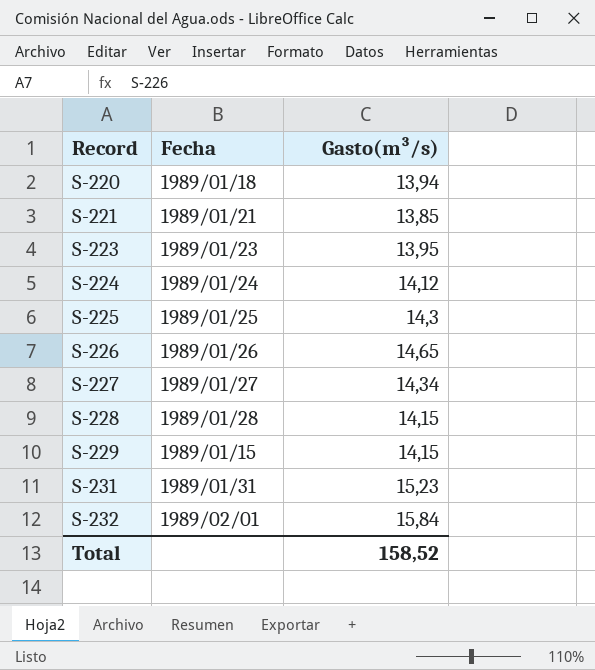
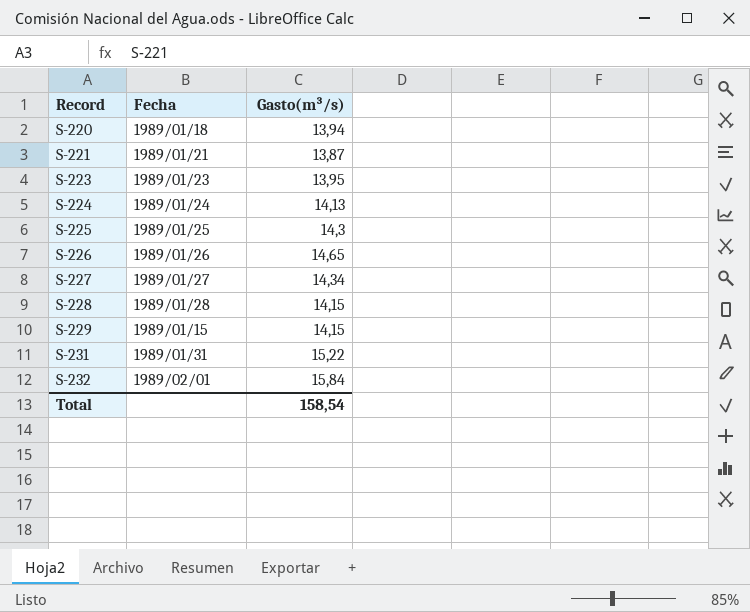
S-221 | Gasto(m³/s): 13,85 -> 13,87
S-224 | Gasto(m³/s): 14,12 -> 14,13
S-231 | Gasto(m³/s): 15,23 -> 15,22
Total | Gasto(m³/s): 158,52 -> 158,54

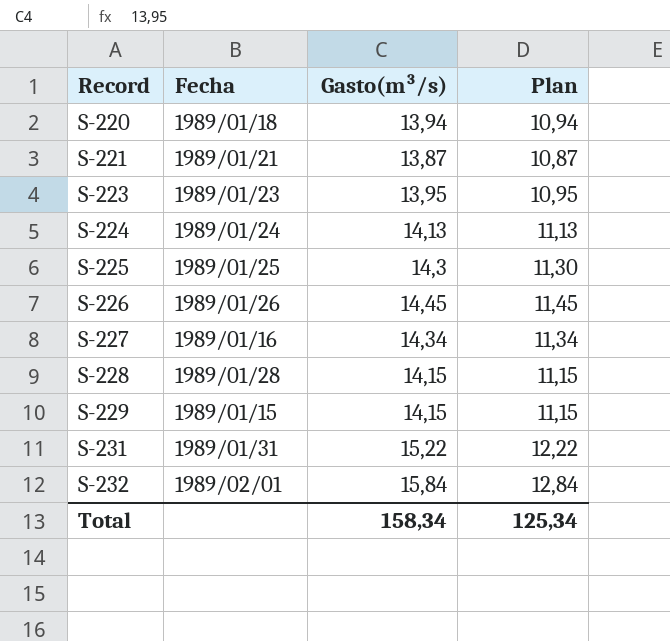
column Plan | formula: none -> [Gasto(m³/s)] - 3
S-226 | Gasto(m³/s): 14,65 -> 14,45
S-227 | Fecha: 1989/01/27 -> 1989/01/16
Total | Gasto(m³/s): 158,54 -> 158,34

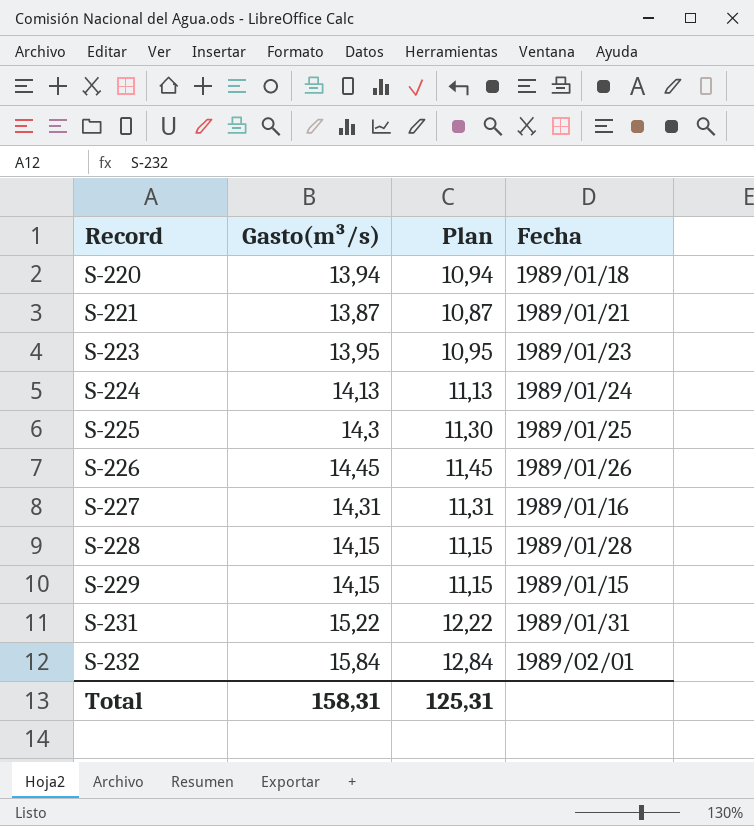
column Fecha | position: 2 -> 4
S-227 | Gasto(m³/s): 14,34 -> 14,31
S-227 | Plan: 11,34 -> 11,31
Total | Gasto(m³/s): 158,34 -> 158,31
Total | Plan: 125,34 -> 125,31

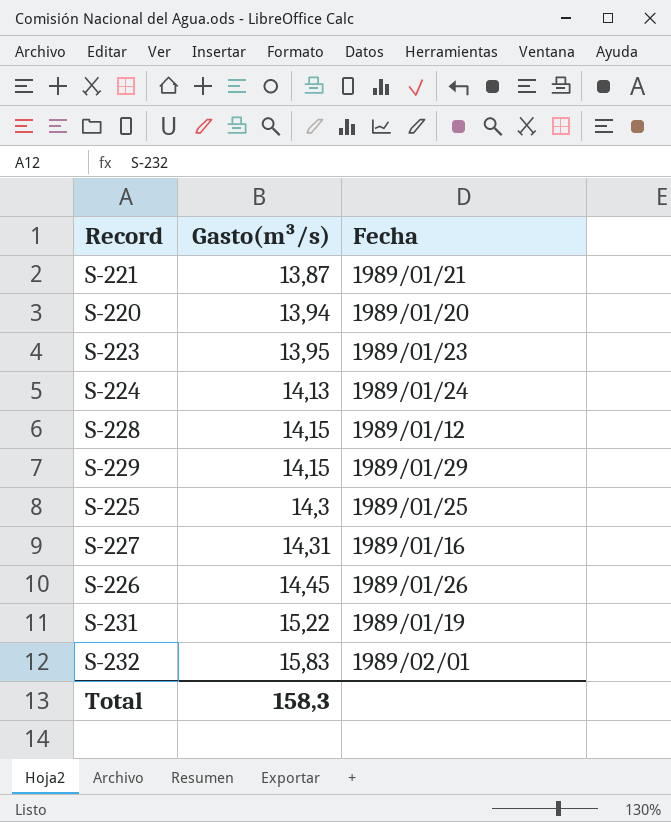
row order: Record ascending -> Gasto(m³/s) ascending
column Plan | formula: [Gasto(m³/s)] - 3 -> none
S-220 | Fecha: 1989/01/18 -> 1989/01/20
S-228 | Fecha: 1989/01/28 -> 1989/01/12
S-229 | Fecha: 1989/01/15 -> 1989/01/29
S-231 | Fecha: 1989/01/31 -> 1989/01/19
S-232 | Gasto(m³/s): 15,84 -> 15,83
Total | Gasto(m³/s): 158,31 -> 158,3

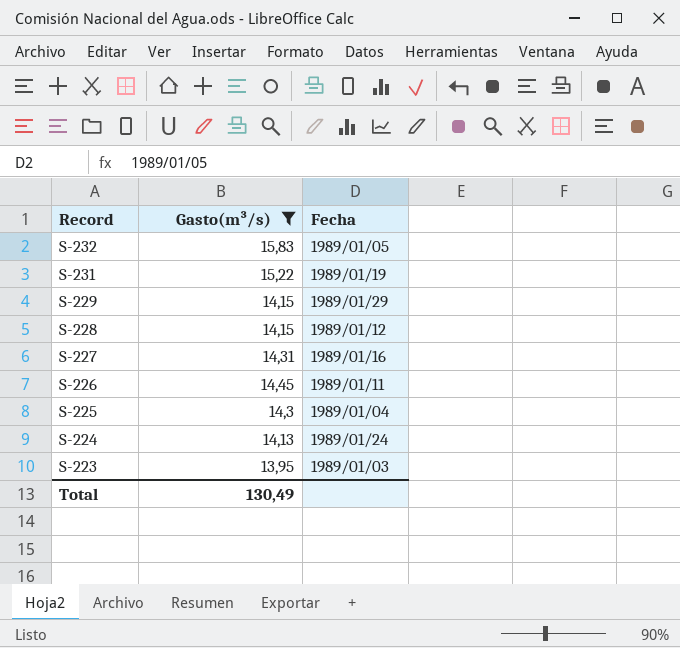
filter: none -> Gasto(m³/s) >= 13,95
row order: Gasto(m³/s) ascending -> Record descending
S-232 | Fecha: 1989/02/01 -> 1989/01/05
S-226 | Fecha: 1989/01/26 -> 1989/01/11
S-225 | Fecha: 1989/01/25 -> 1989/01/04
S-223 | Fecha: 1989/01/23 -> 1989/01/03
Total | Gasto(m³/s): 158,3 -> 130,49

